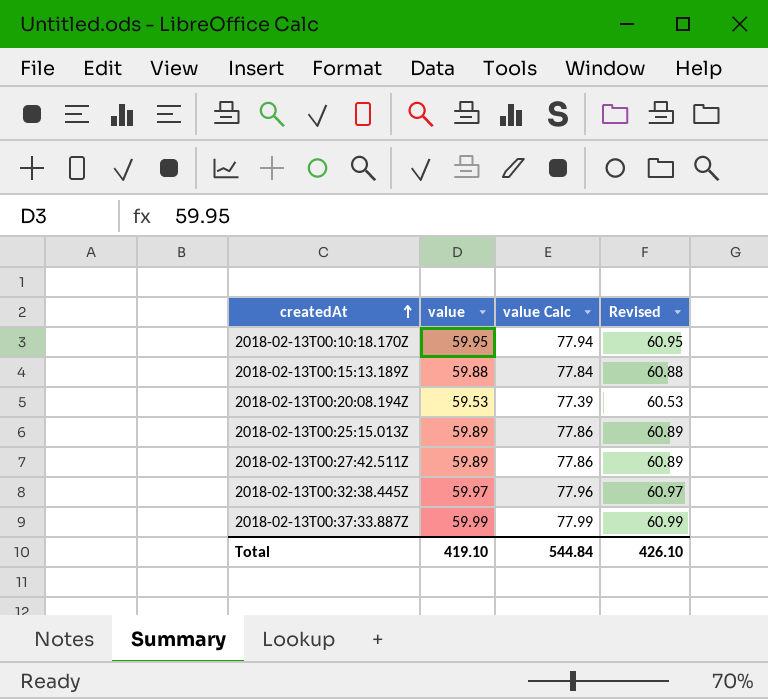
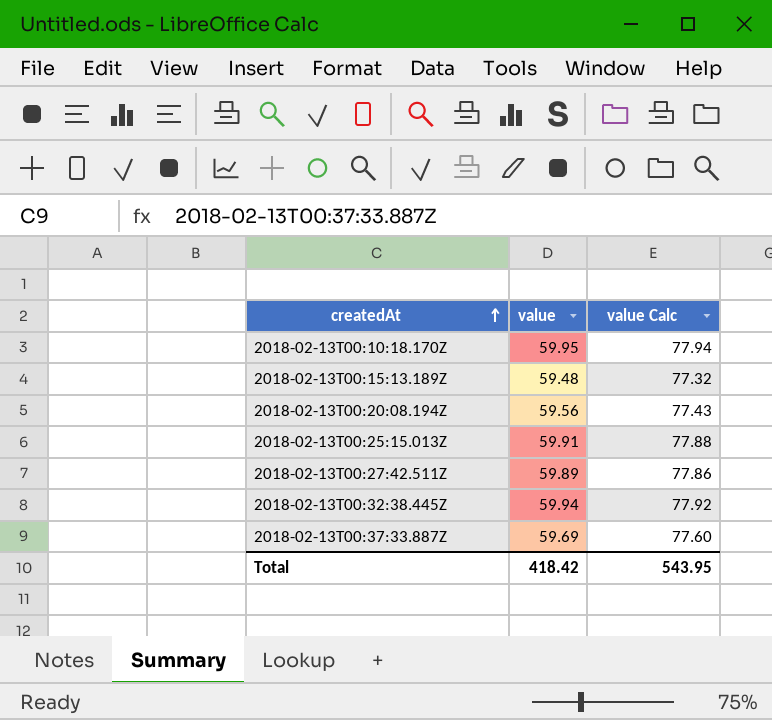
column Revised | formula: [value] + 1 -> none
2018-02-13T00:15:13.189Z | value: 59.88 -> 59.48
2018-02-13T00:15:13.189Z | value Calc: 77.84 -> 77.32
2018-02-13T00:20:08.194Z | value: 59.53 -> 59.56
2018-02-13T00:20:08.194Z | value Calc: 77.39 -> 77.43
2018-02-13T00:25:15.013Z | value: 59.89 -> 59.91
2018-02-13T00:25:15.013Z | value Calc: 77.86 -> 77.88
2018-02-13T00:32:38.445Z | value: 59.97 -> 59.94
2018-02-13T00:32:38.445Z | value Calc: 77.96 -> 77.92
2018-02-13T00:37:33.887Z | value: 59.99 -> 59.69
2018-02-13T00:37:33.887Z | value Calc: 77.99 -> 77.60
Total | value: 419.10 -> 418.42
Total | value Calc: 544.84 -> 543.95

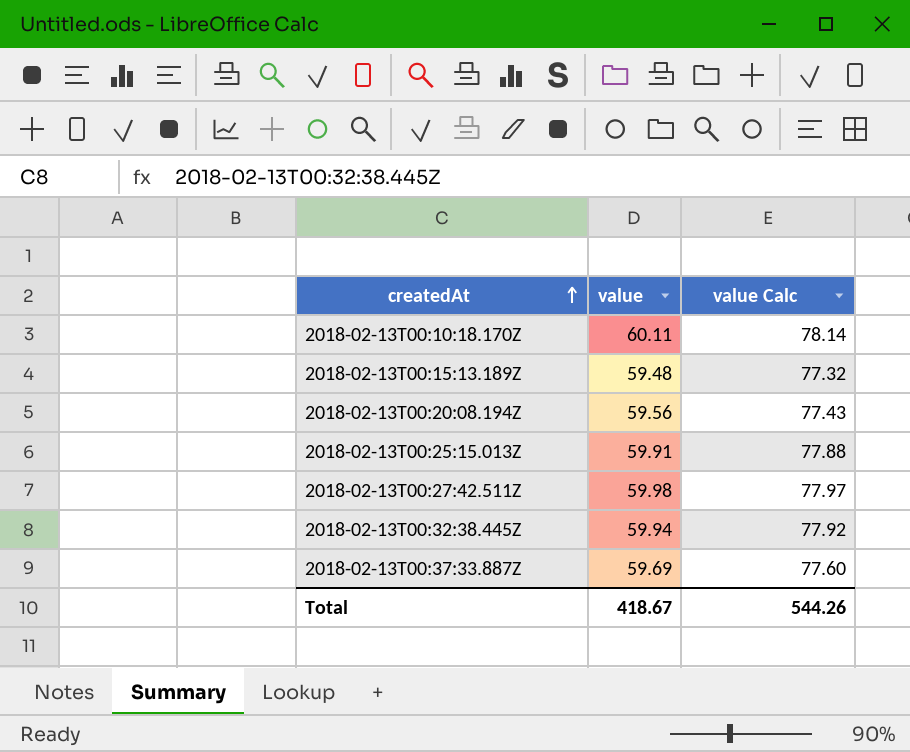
2018-02-13T00:10:18.170Z | value: 59.95 -> 60.11
2018-02-13T00:10:18.170Z | value Calc: 77.94 -> 78.14
2018-02-13T00:27:42.511Z | value: 59.89 -> 59.98
2018-02-13T00:27:42.511Z | value Calc: 77.86 -> 77.97
Total | value: 418.42 -> 418.67
Total | value Calc: 543.95 -> 544.26

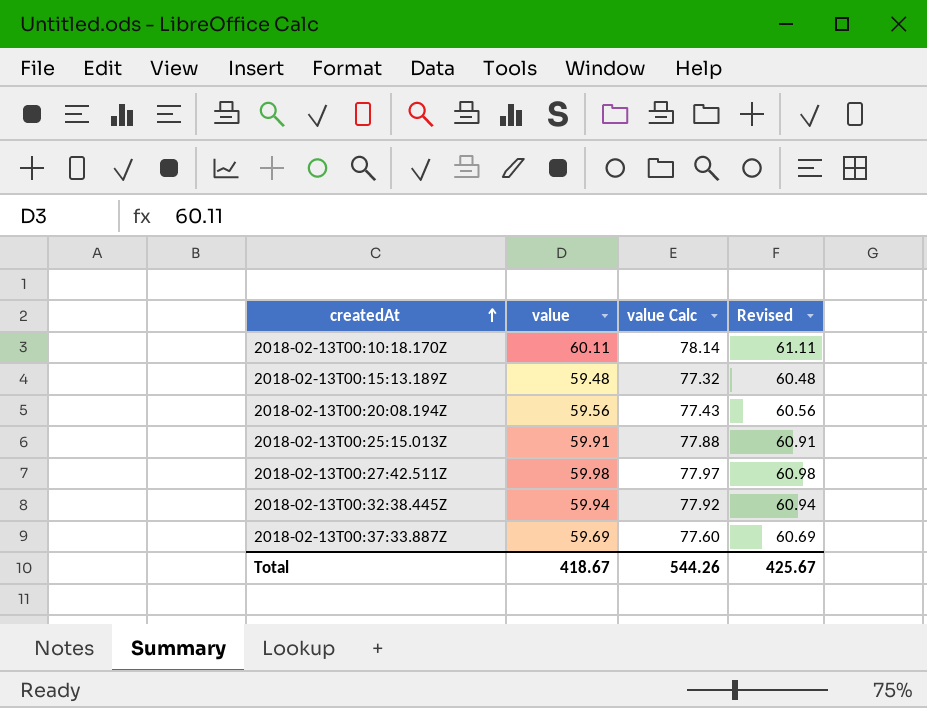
column Revised | formula: none -> [value] + 1

